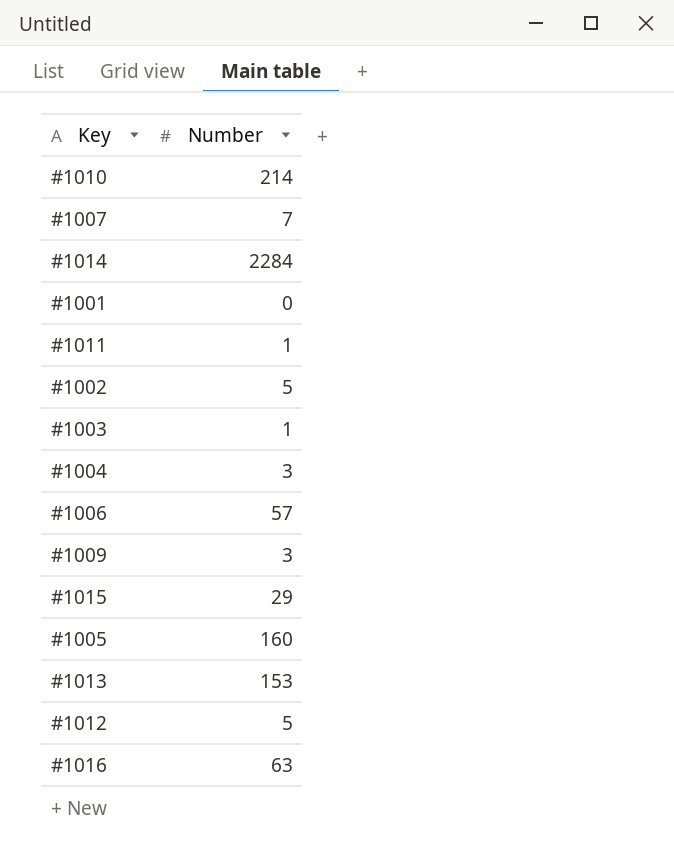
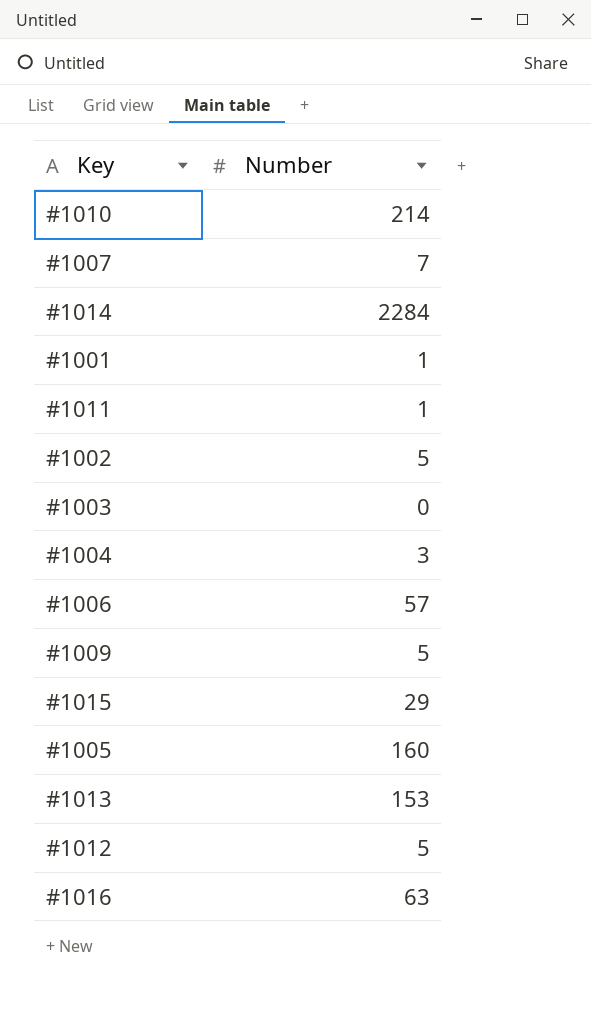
#1001 | Number: 0 -> 1
#1003 | Number: 1 -> 0
#1009 | Number: 3 -> 5

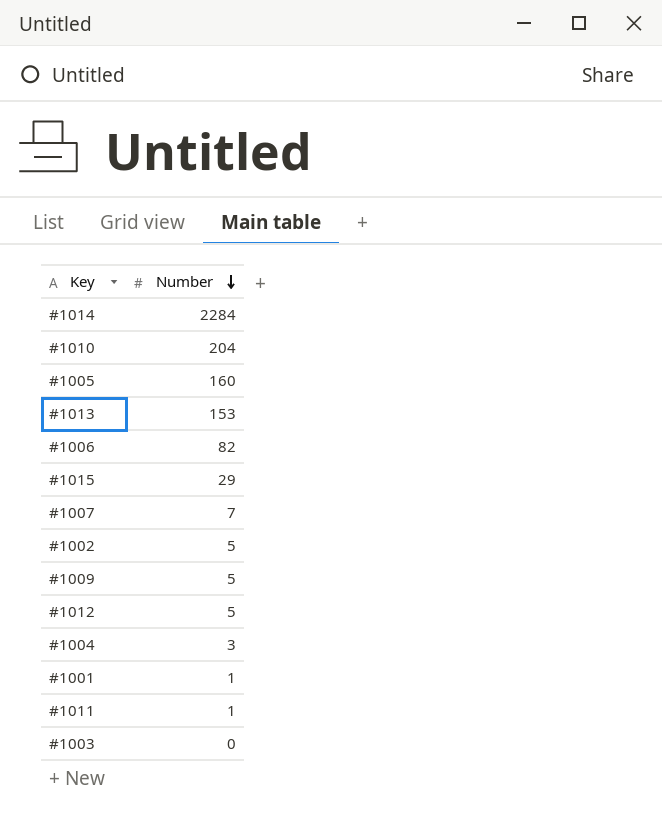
row order: none -> Number descending
row #1016: 63 -> none
#1010 | Number: 214 -> 204
#1006 | Number: 57 -> 82

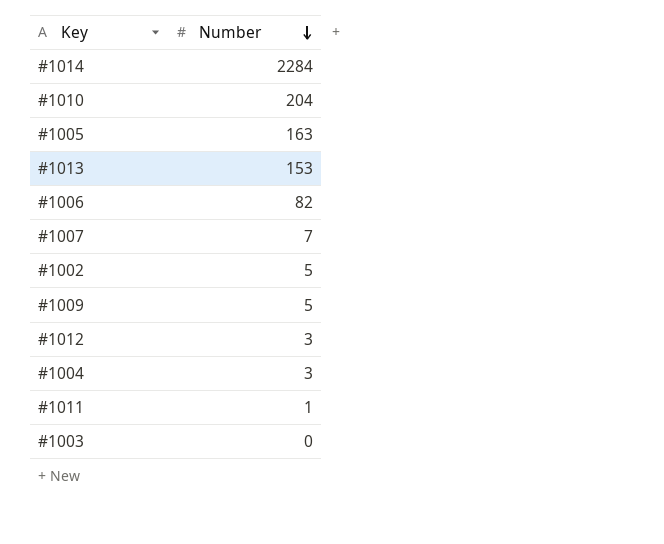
row #1015: 29 -> none
row #1001: 1 -> none
#1005 | Number: 160 -> 163
#1012 | Number: 5 -> 3

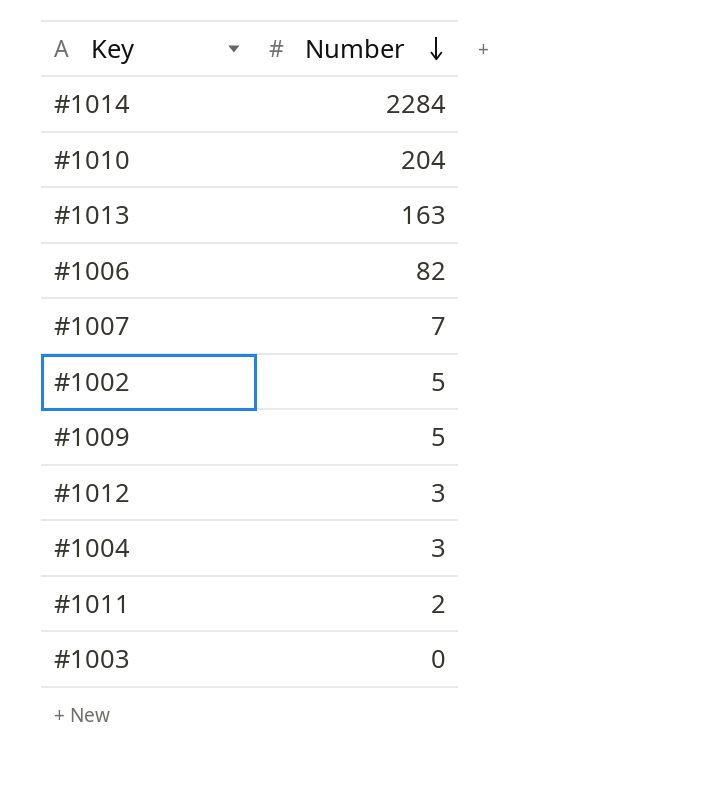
row #1005: 163 -> none
#1013 | Number: 153 -> 163
#1011 | Number: 1 -> 2

